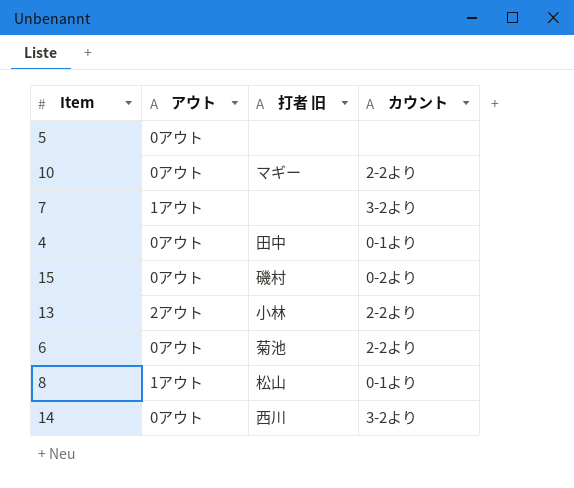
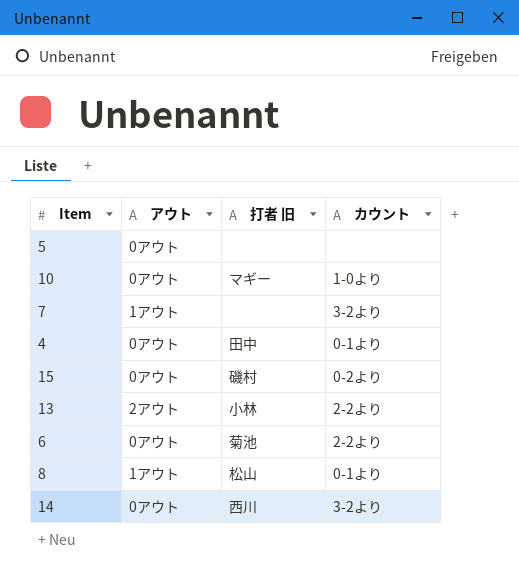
10 | カウント: 2-2より -> 1-0より

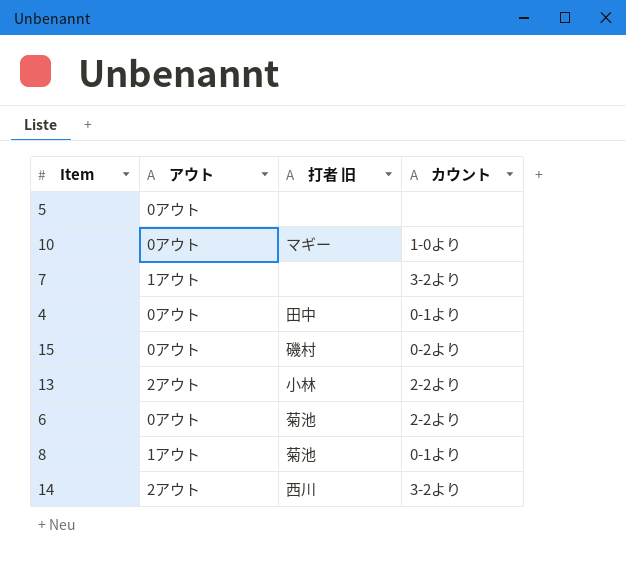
8 | 打者 旧: 松山 -> 菊池
14 | アウト: 0アウト -> 2アウト

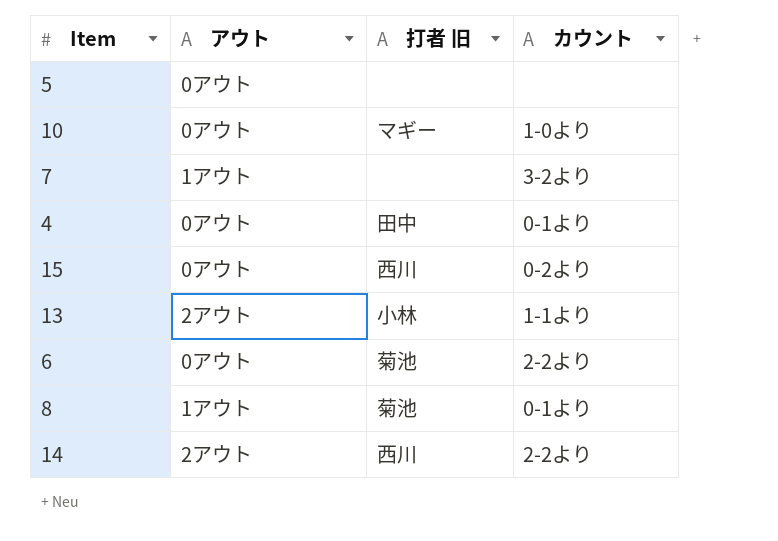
15 | 打者 旧: 磯村 -> 西川
13 | カウント: 2-2より -> 1-1より
14 | カウント: 3-2より -> 2-2より

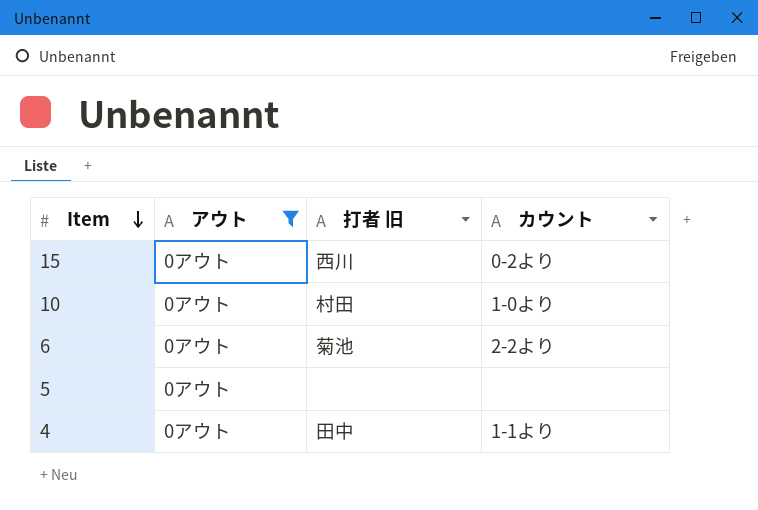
filter: none -> アウト = 0アウト
row order: none -> Item descending
10 | 打者 旧: マギー -> 村田
4 | カウント: 0-1より -> 1-1より

